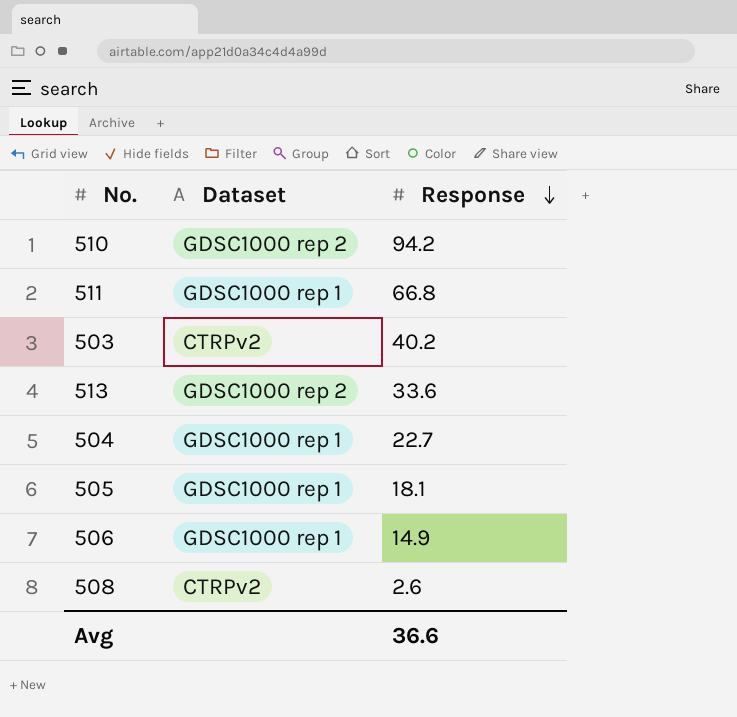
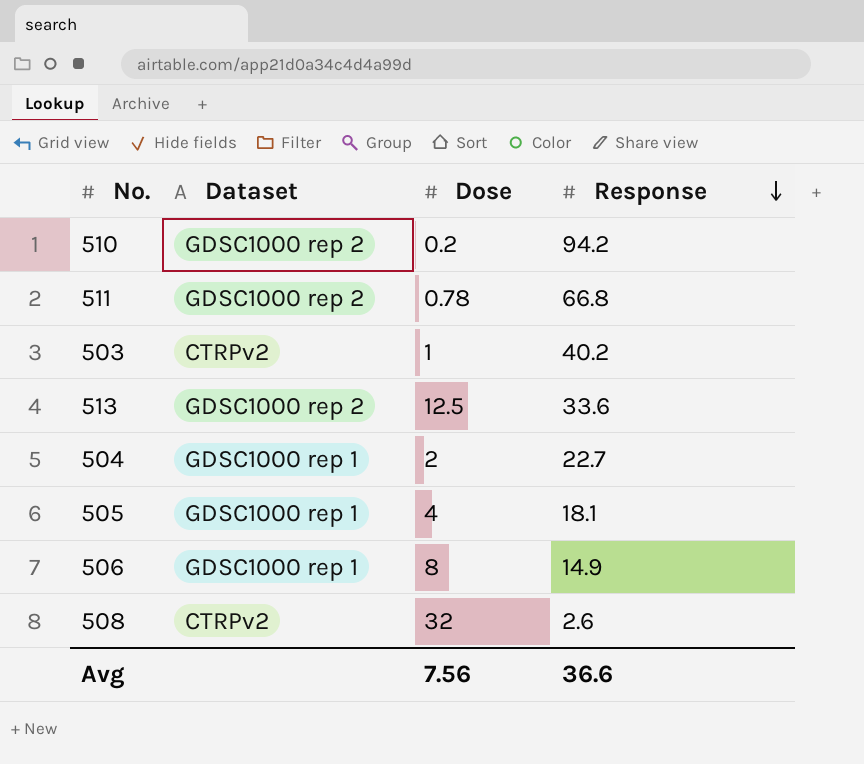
column Dose | position: none -> 3
511 | Dataset: GDSC1000 rep 1 -> GDSC1000 rep 2

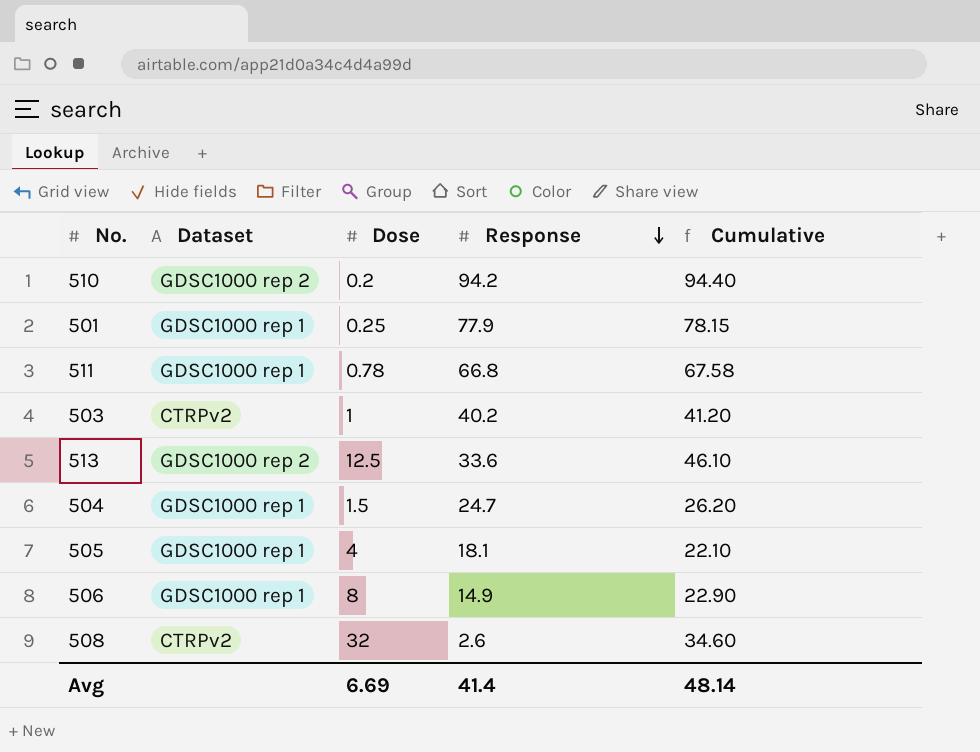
column Cumulative | formula: none -> [Dose] + [Response]
row 501: none -> GDSC1000 rep 1 | 0.25 | 77.9 | 78.15
511 | Dataset: GDSC1000 rep 2 -> GDSC1000 rep 1
504 | Dose: 2 -> 1.5
504 | Response: 22.7 -> 24.7
Avg | Dose: 7.56 -> 6.69
Avg | Response: 36.6 -> 41.4

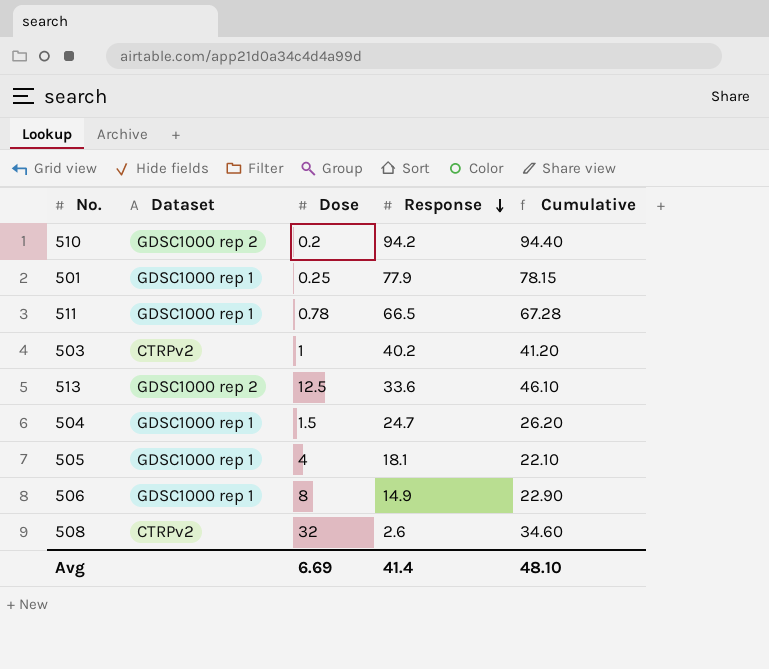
511 | Response: 66.8 -> 66.5
511 | Cumulative: 67.58 -> 67.28
Avg | Cumulative: 48.14 -> 48.10

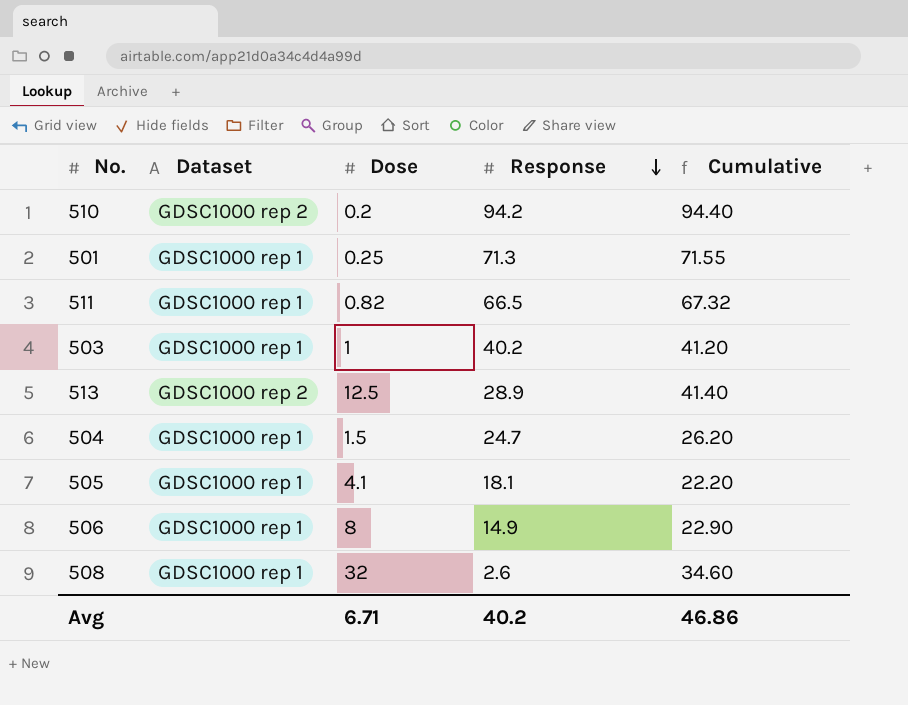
501 | Response: 77.9 -> 71.3
501 | Cumulative: 78.15 -> 71.55
511 | Dose: 0.78 -> 0.82
511 | Cumulative: 67.28 -> 67.32
503 | Dataset: CTRPv2 -> GDSC1000 rep 1
513 | Response: 33.6 -> 28.9
513 | Cumulative: 46.10 -> 41.40
505 | Dose: 4 -> 4.1
505 | Cumulative: 22.10 -> 22.20
508 | Dataset: CTRPv2 -> GDSC1000 rep 1
Avg | Dose: 6.69 -> 6.71
Avg | Response: 41.4 -> 40.2
Avg | Cumulative: 48.10 -> 46.86

